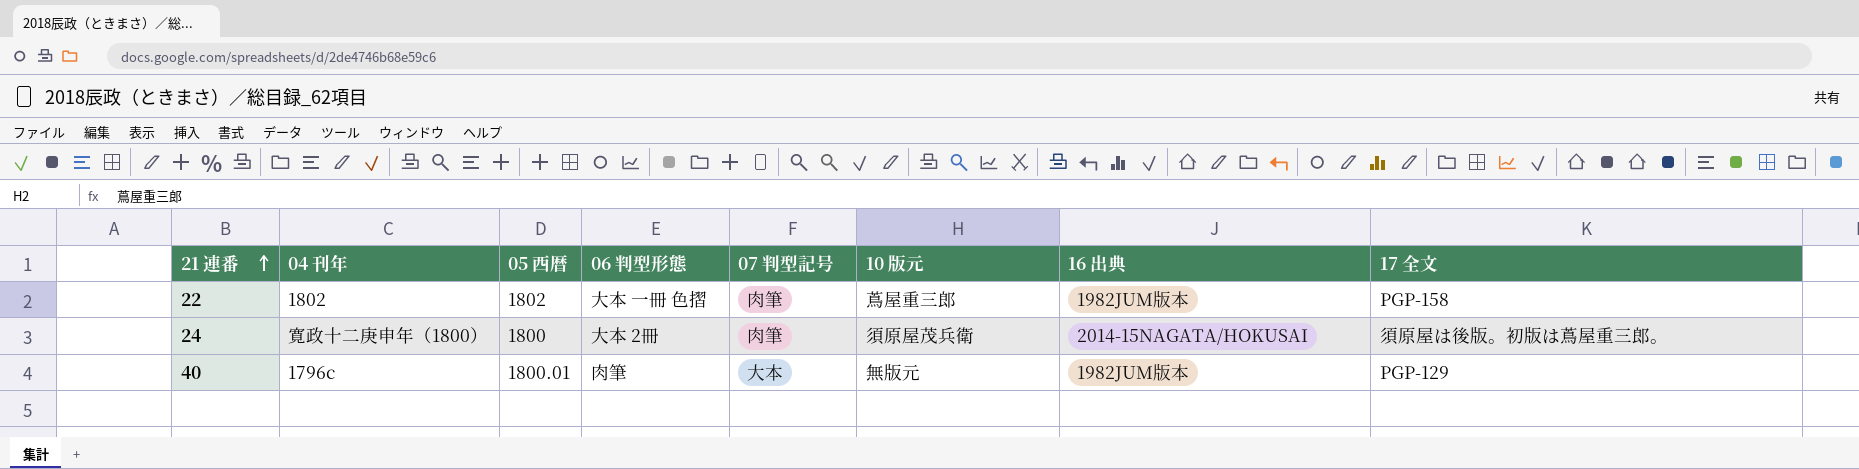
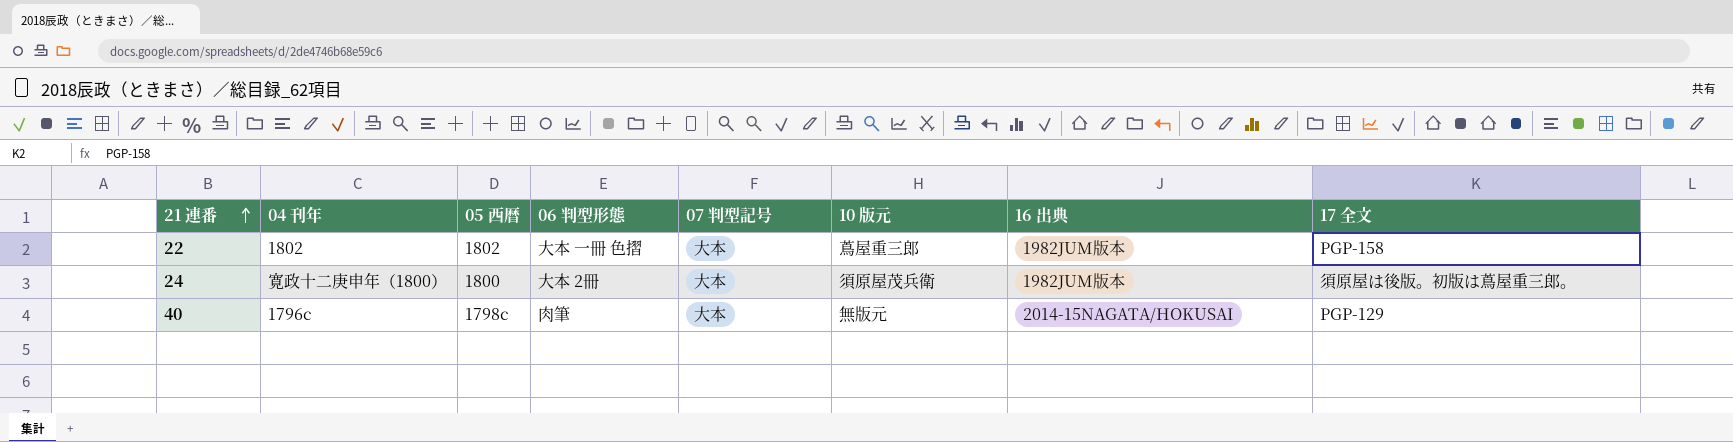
22 | 07 判型記号: 肉筆 -> 大本
24 | 07 判型記号: 肉筆 -> 大本
24 | 16 出典: 2014-15NAGATA/HOKUSAI -> 1982JUM版本
40 | 05 西暦: 1800.01 -> 1798c
40 | 16 出典: 1982JUM版本 -> 2014-15NAGATA/HOKUSAI

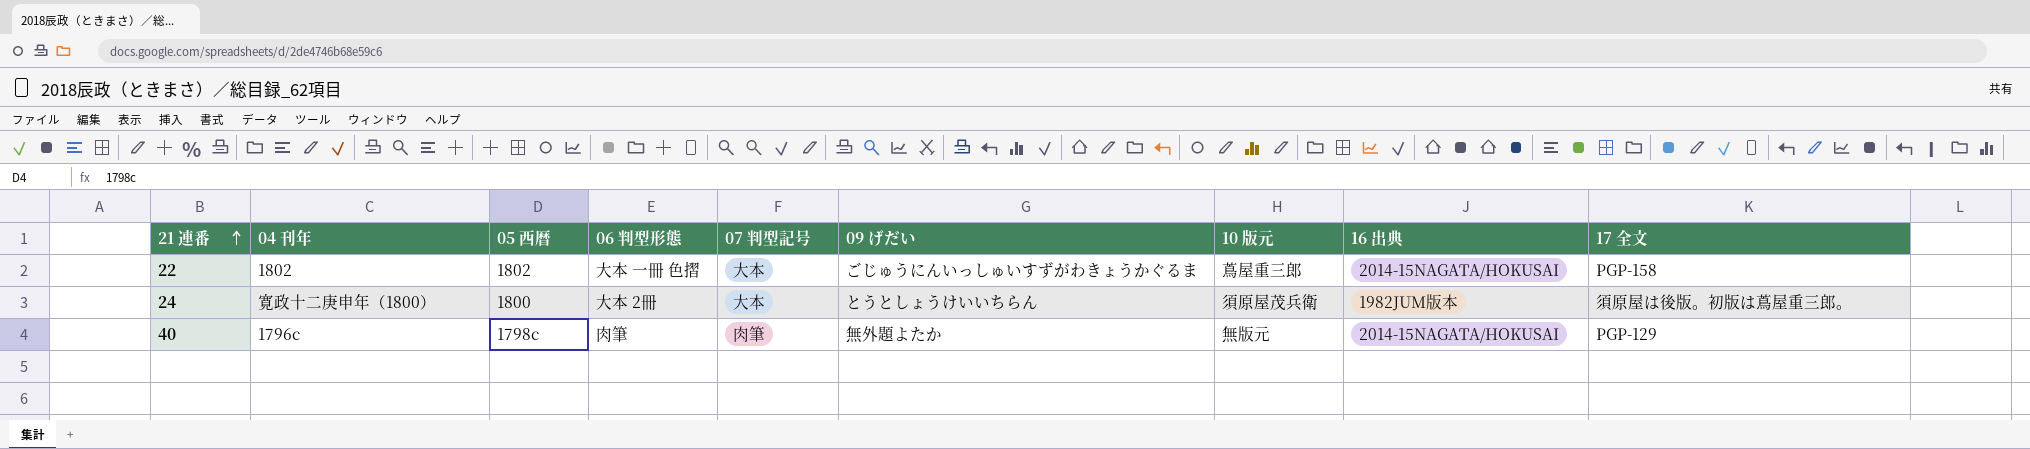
column 09 げだい | position: none -> 6
22 | 16 出典: 1982JUM版本 -> 2014-15NAGATA/HOKUSAI
40 | 07 判型記号: 大本 -> 肉筆

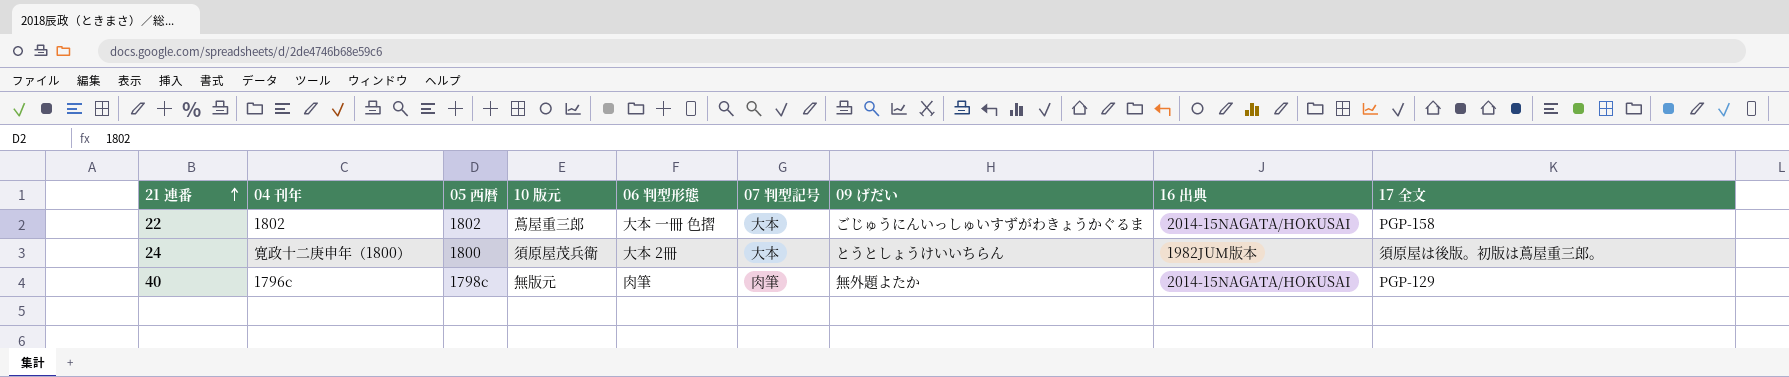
column 10 版元 | position: 7 -> 4

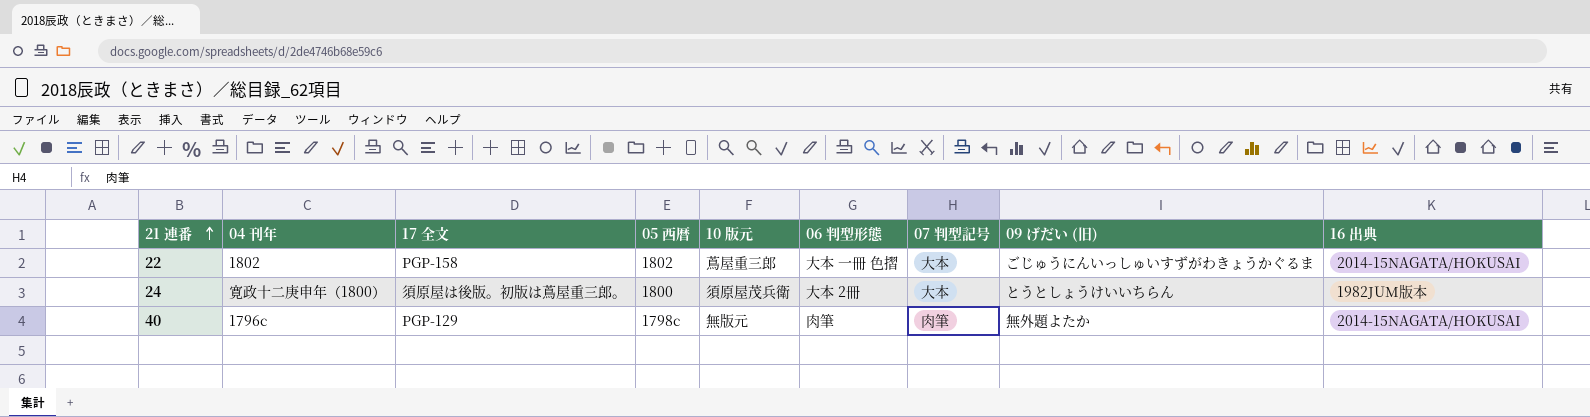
column 17 全文 | position: 9 -> 3
column name: 09 げだい -> 09 げだい (旧)

